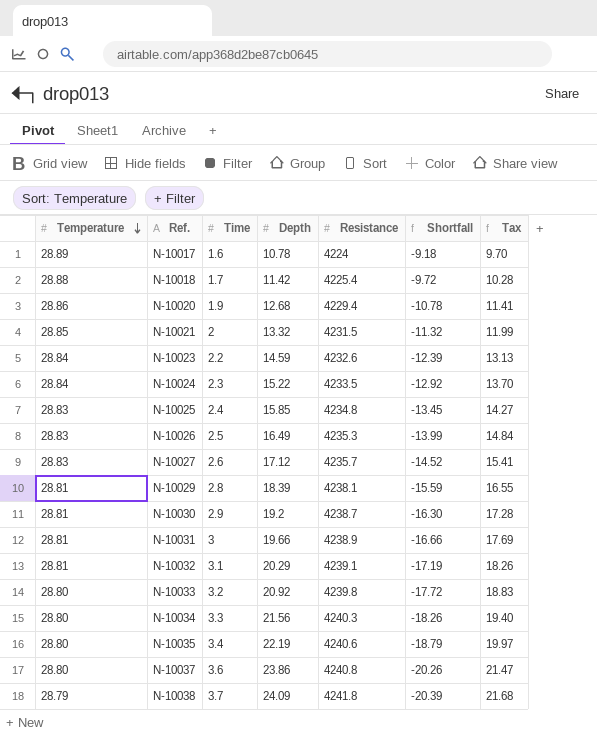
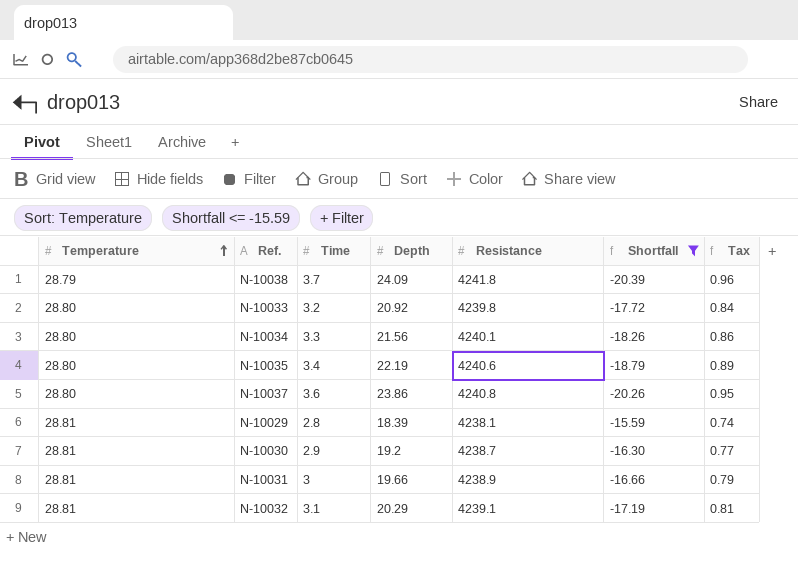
filter: none -> Shortfall <= -15.59
row order: Temperature descending -> Temperature ascending
column Tax | formula: [Depth] * 0.9 -> [Depth] * 0.04
N-10034 | Resistance: 4240.3 -> 4240.1

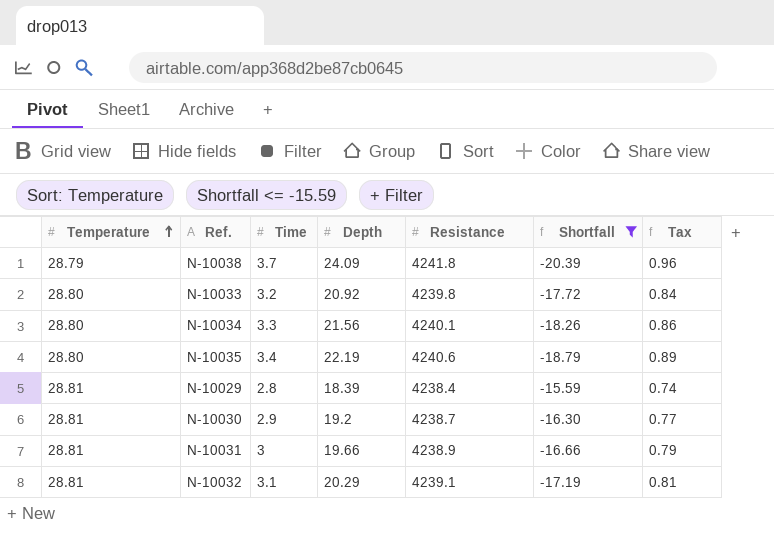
row N-10037: 28.80 | 3.6 | 23.86 | 4240.8 | -20.26 | 0.95 -> none
N-10029 | Resistance: 4238.1 -> 4238.4

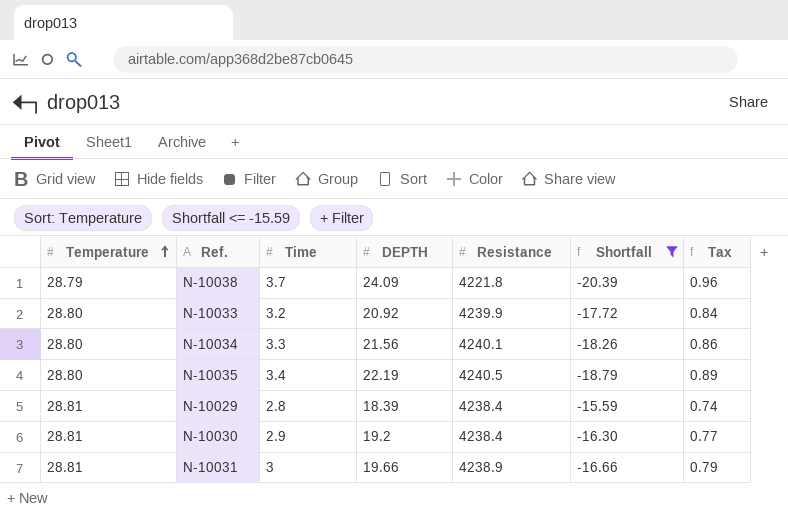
column name: Depth -> DEPTH
row N-10032: 28.81 | 3.1 | 20.29 | 4239.1 | -17.19 | 0.81 -> none
N-10038 | Resistance: 4241.8 -> 4221.8
N-10033 | Resistance: 4239.8 -> 4239.9
N-10035 | Resistance: 4240.6 -> 4240.5
N-10030 | Resistance: 4238.7 -> 4238.4

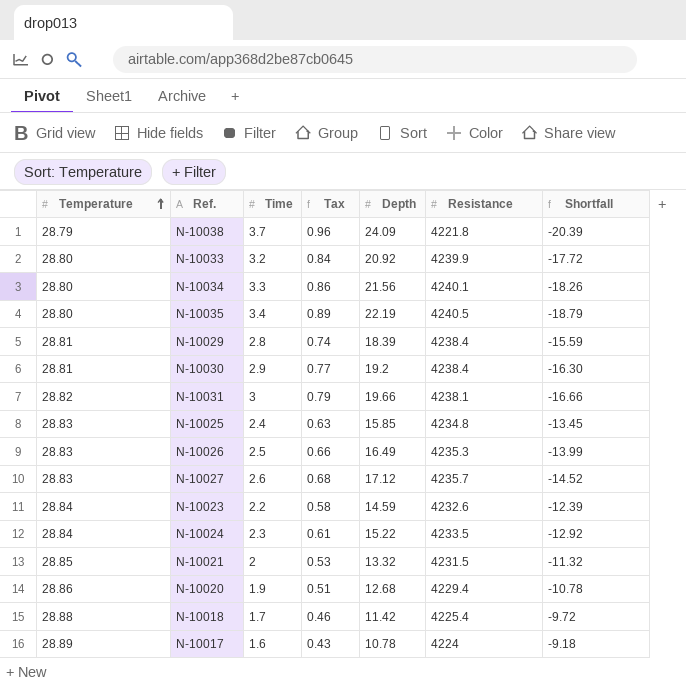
filter: Shortfall <= -15.59 -> none
column Tax | position: 7 -> 4
column name: DEPTH -> Depth
N-10031 | Temperature: 28.81 -> 28.82
N-10031 | Resistance: 4238.9 -> 4238.1

